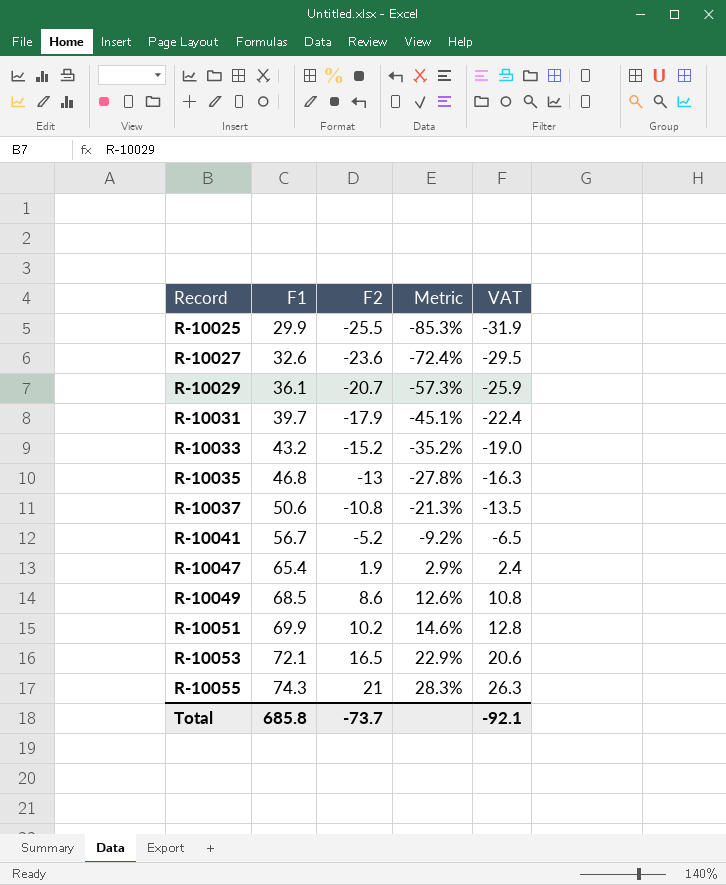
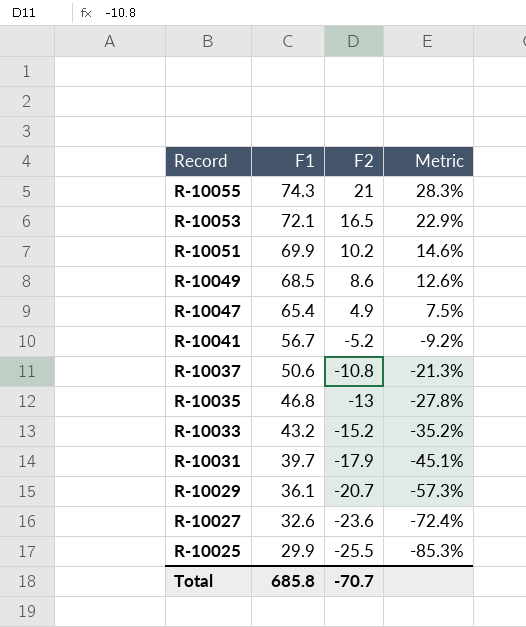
row order: Record ascending -> Record descending
column VAT | formula: [F2] * 1.25 -> none
R-10047 | F2: 1.9 -> 4.9
R-10047 | Metric: 2.9% -> 7.5%
Total | F2: -73.7 -> -70.7

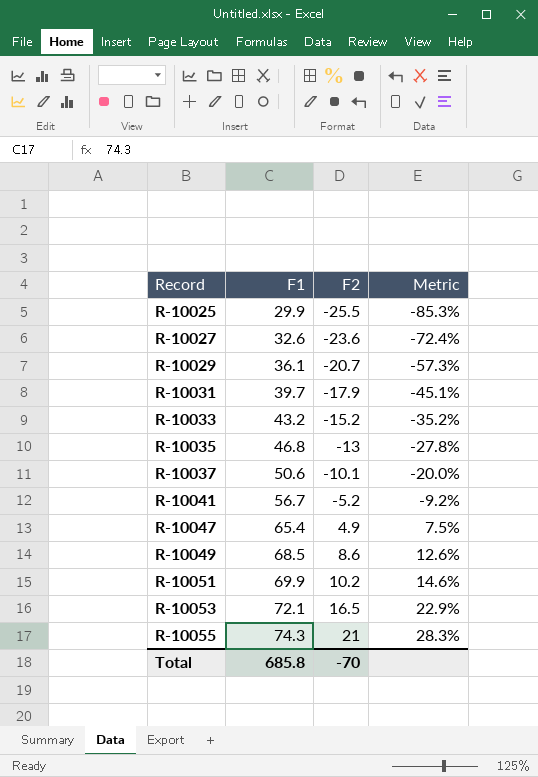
row order: Record descending -> Record ascending
R-10037 | F2: -10.8 -> -10.1
R-10037 | Metric: -21.3% -> -20.0%
Total | F2: -70.7 -> -70

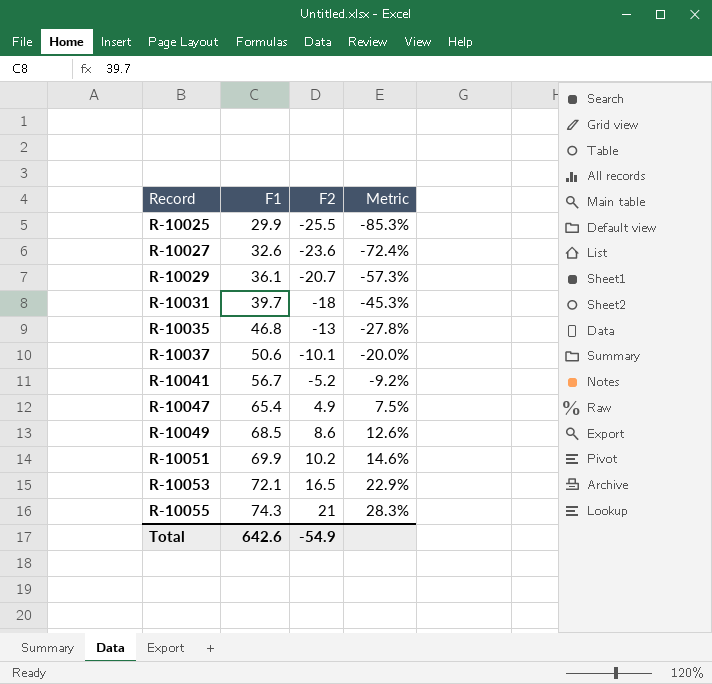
row R-10033: 43.2 | -15.2 | -35.2% -> none
R-10031 | F2: -17.9 -> -18
R-10031 | Metric: -45.1% -> -45.3%
Total | F1: 685.8 -> 642.6
Total | F2: -70 -> -54.9

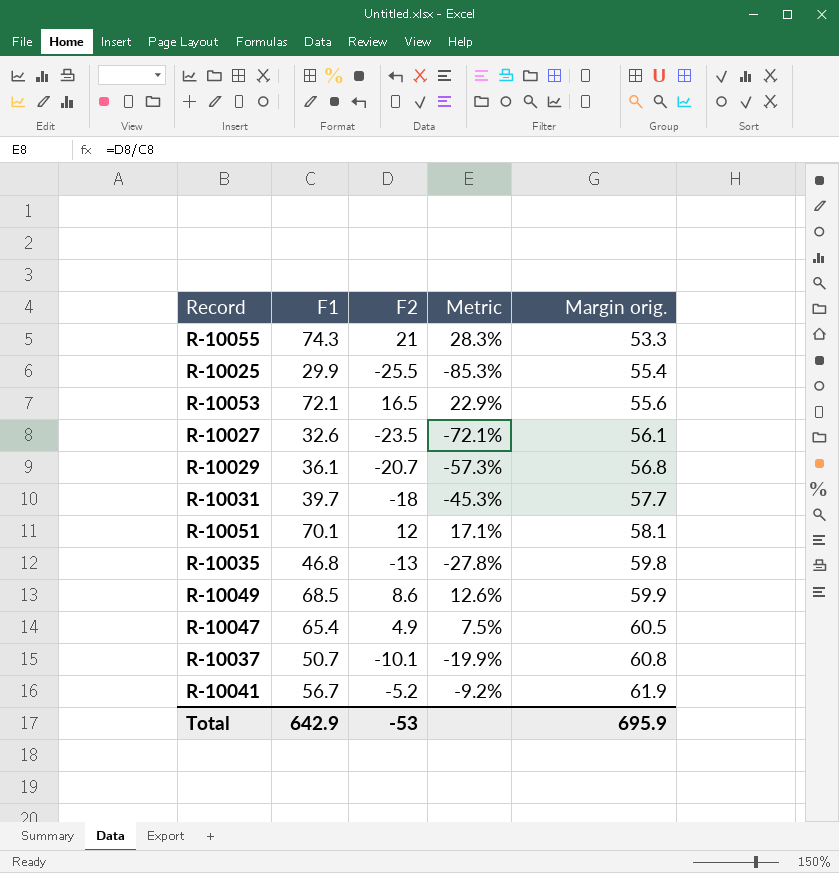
row order: Record ascending -> Margin orig. ascending
column Margin orig. | formula: none -> [F1] - [F2]
R-10027 | F2: -23.6 -> -23.5
R-10027 | Metric: -72.4% -> -72.1%
R-10051 | F1: 69.9 -> 70.1
R-10051 | F2: 10.2 -> 12
R-10051 | Metric: 14.6% -> 17.1%
R-10037 | F1: 50.6 -> 50.7
R-10037 | Metric: -20.0% -> -19.9%
Total | F1: 642.6 -> 642.9
Total | F2: -54.9 -> -53

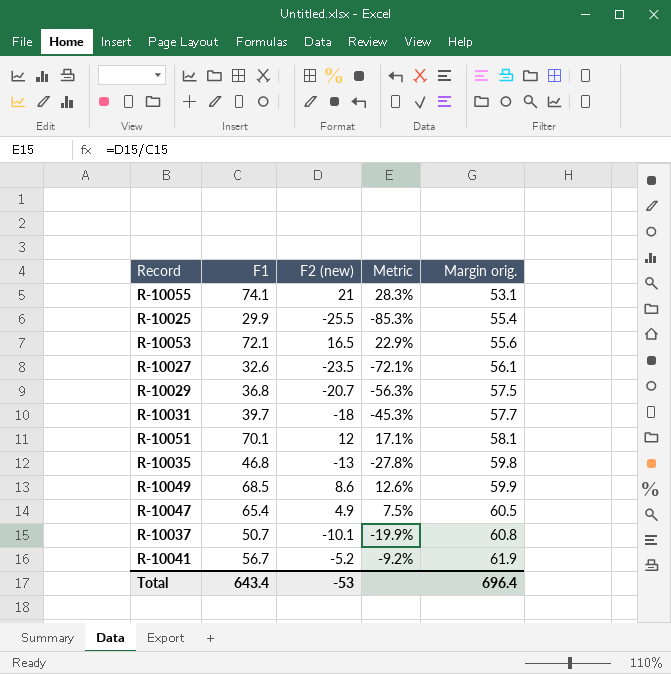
column name: F2 -> F2 (new)
R-10055 | F1: 74.3 -> 74.1
R-10055 | Margin orig.: 53.3 -> 53.1
R-10029 | F1: 36.1 -> 36.8
R-10029 | Metric: -57.3% -> -56.3%
R-10029 | Margin orig.: 56.8 -> 57.5
Total | F1: 642.9 -> 643.4
Total | Margin orig.: 695.9 -> 696.4

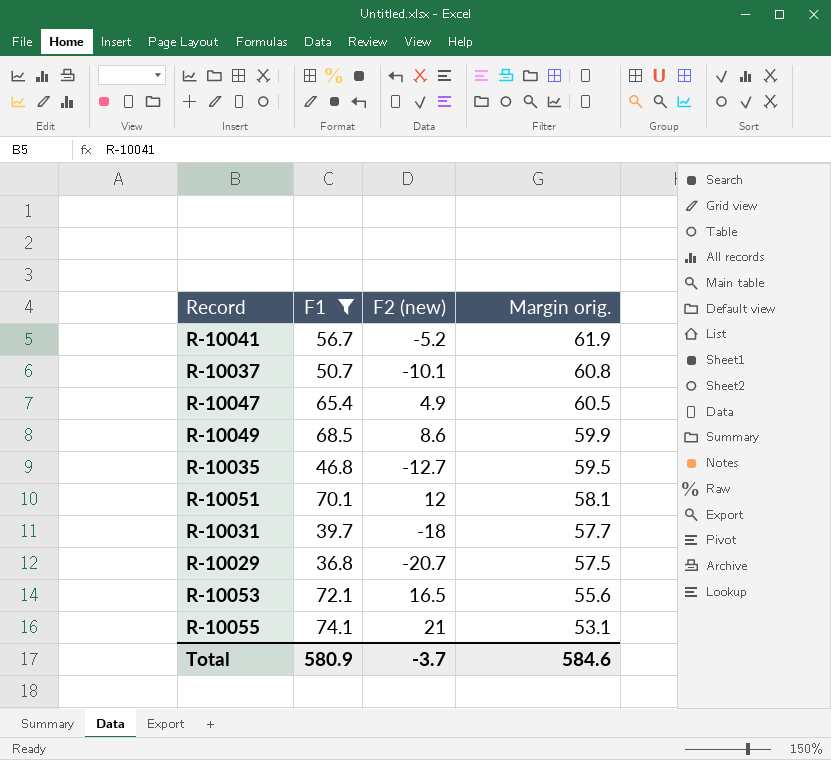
filter: none -> F1 >= 36.8
row order: Margin orig. ascending -> Margin orig. descending
column Metric | formula: [F2 (new)] / [F1] -> none
R-10035 | F2 (new): -13 -> -12.7
R-10035 | Margin orig.: 59.8 -> 59.5
Total | F1: 643.4 -> 580.9
Total | F2 (new): -53 -> -3.7
Total | Margin orig.: 696.4 -> 584.6

